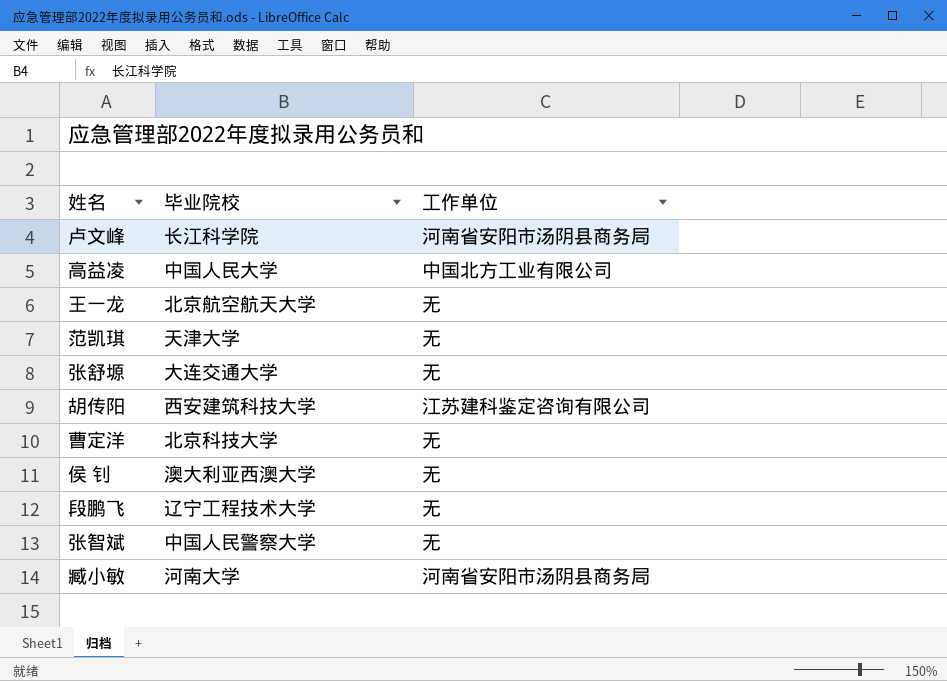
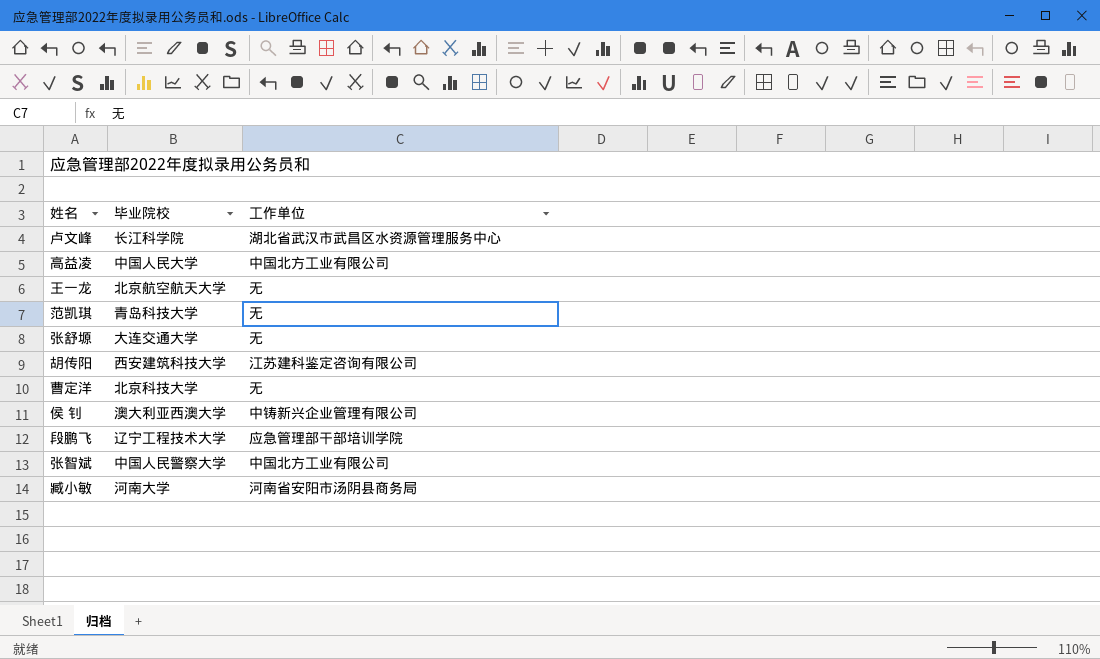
卢文峰 | 工作单位: 河南省安阳市汤阴县商务局 -> 湖北省武汉市武昌区水资源管理服务中心
范凯琪 | 毕业院校: 天津大学 -> 青岛科技大学
侯 钊 | 工作单位: 无 -> 中铸新兴企业管理有限公司
段鹏飞 | 工作单位: 无 -> 应急管理部干部培训学院
张智斌 | 工作单位: 无 -> 中国北方工业有限公司

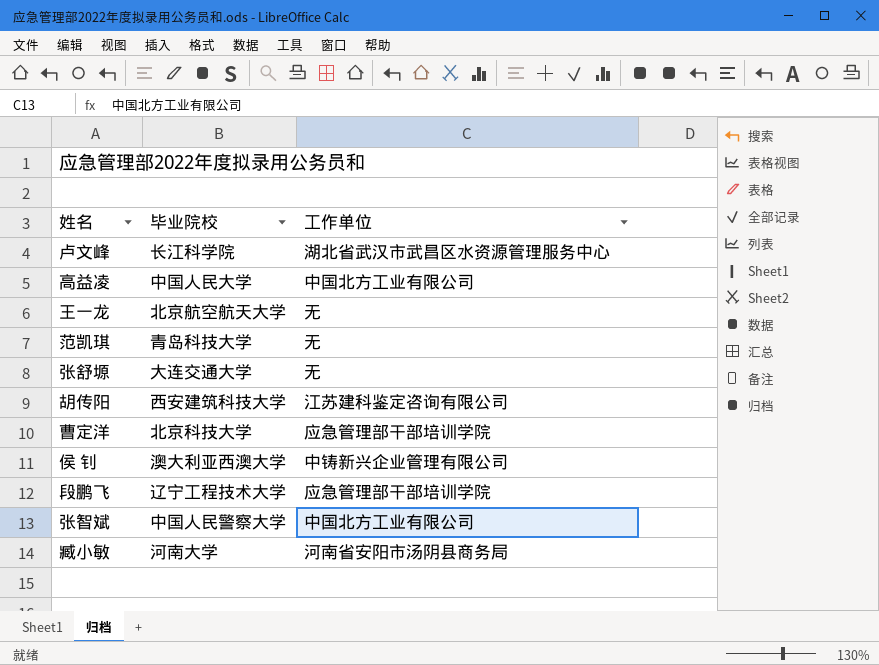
曹定洋 | 工作单位: 无 -> 应急管理部干部培训学院

